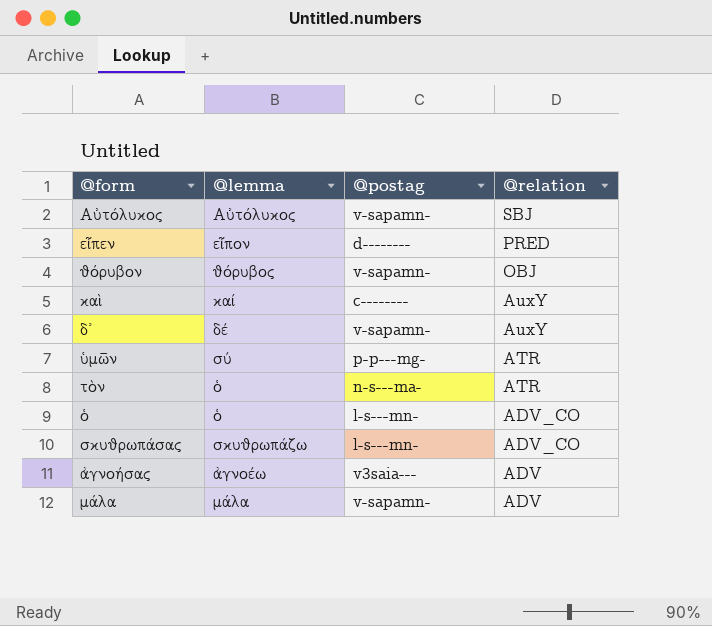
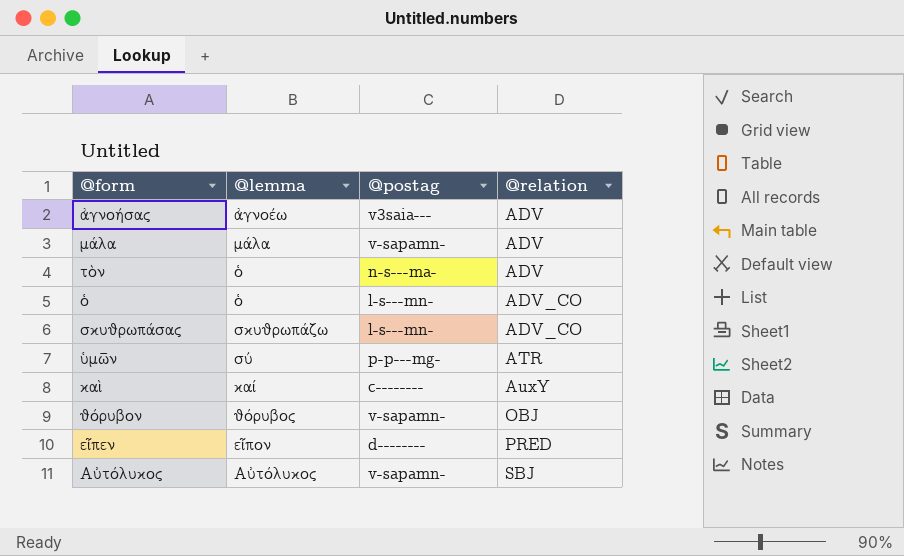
row order: @relation descending -> @relation ascending
row δ᾽: δέ | v-sapamn- | AuxY -> none
τὸν | @relation: ATR -> ADV

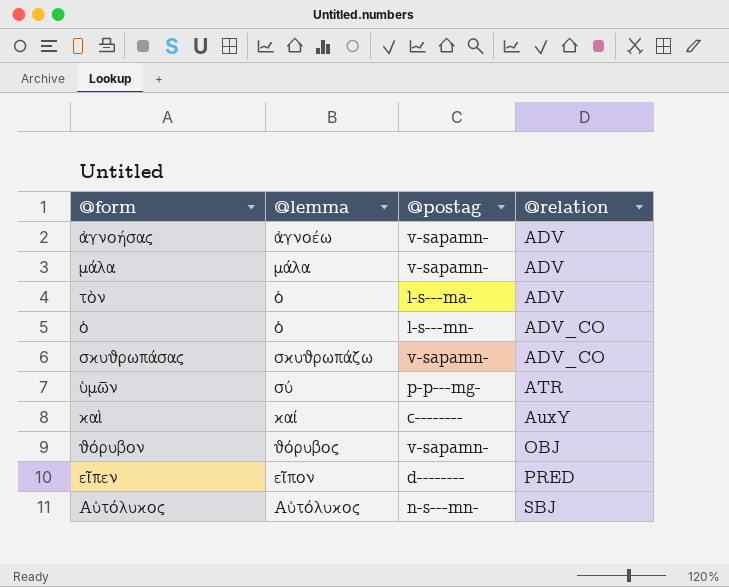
ἀγνοήσας | @postag: v3saia--- -> v-sapamn-
τὸν | @postag: n-s---ma- -> l-s---ma-
σκυθρωπάσας | @postag: l-s---mn- -> v-sapamn-
Αὐτόλυκος | @postag: v-sapamn- -> n-s---mn-

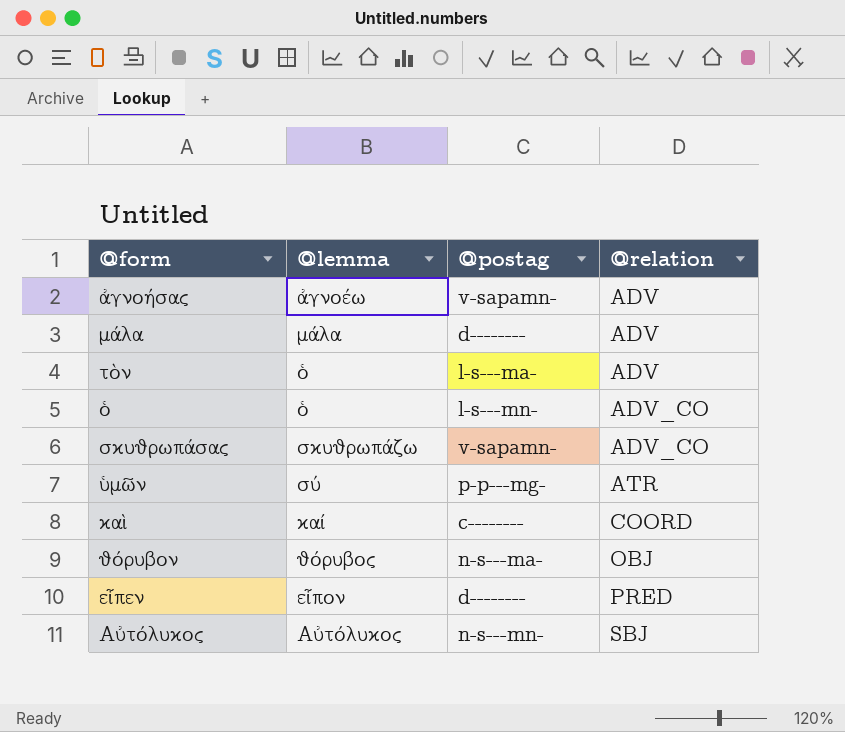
μάλα | @postag: v-sapamn- -> d--------
καὶ | @relation: AuxY -> COORD
θόρυβον | @postag: v-sapamn- -> n-s---ma-

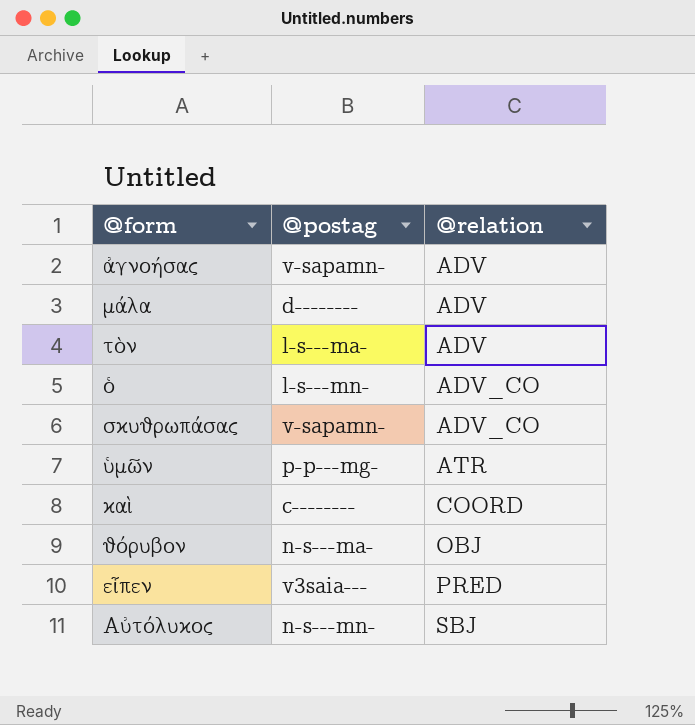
column @lemma | position: 2 -> none
εἶπεν | @postag: d-------- -> v3saia---

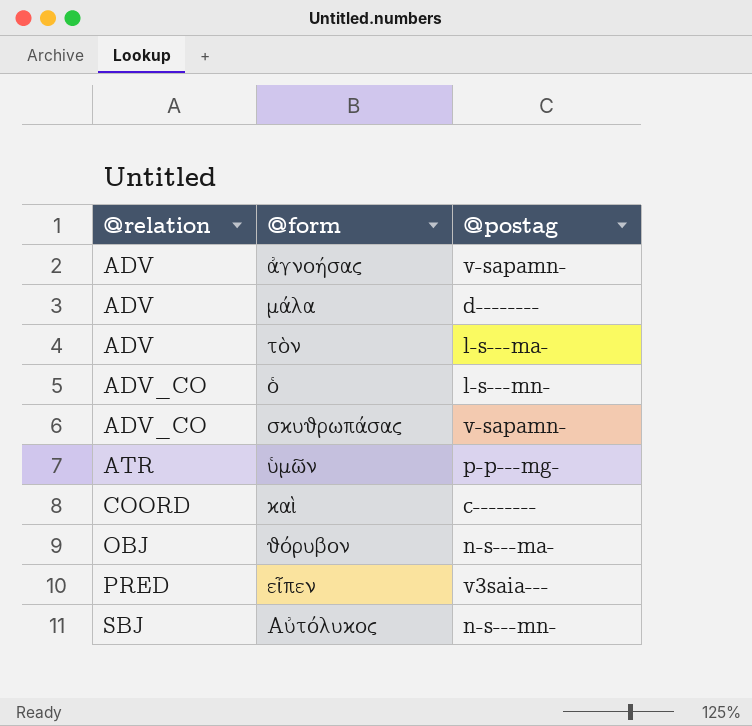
column @relation | position: 3 -> 1

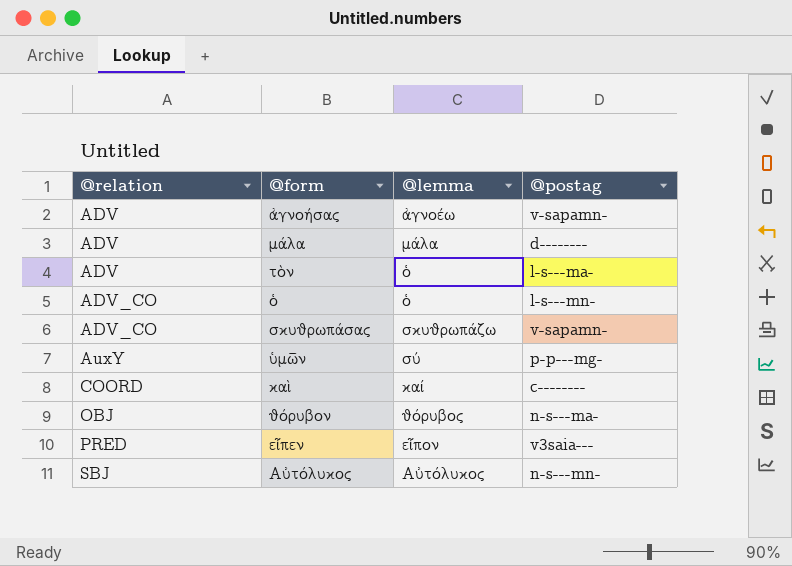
column @lemma | position: none -> 3
ὑμῶν | @relation: ATR -> AuxY

